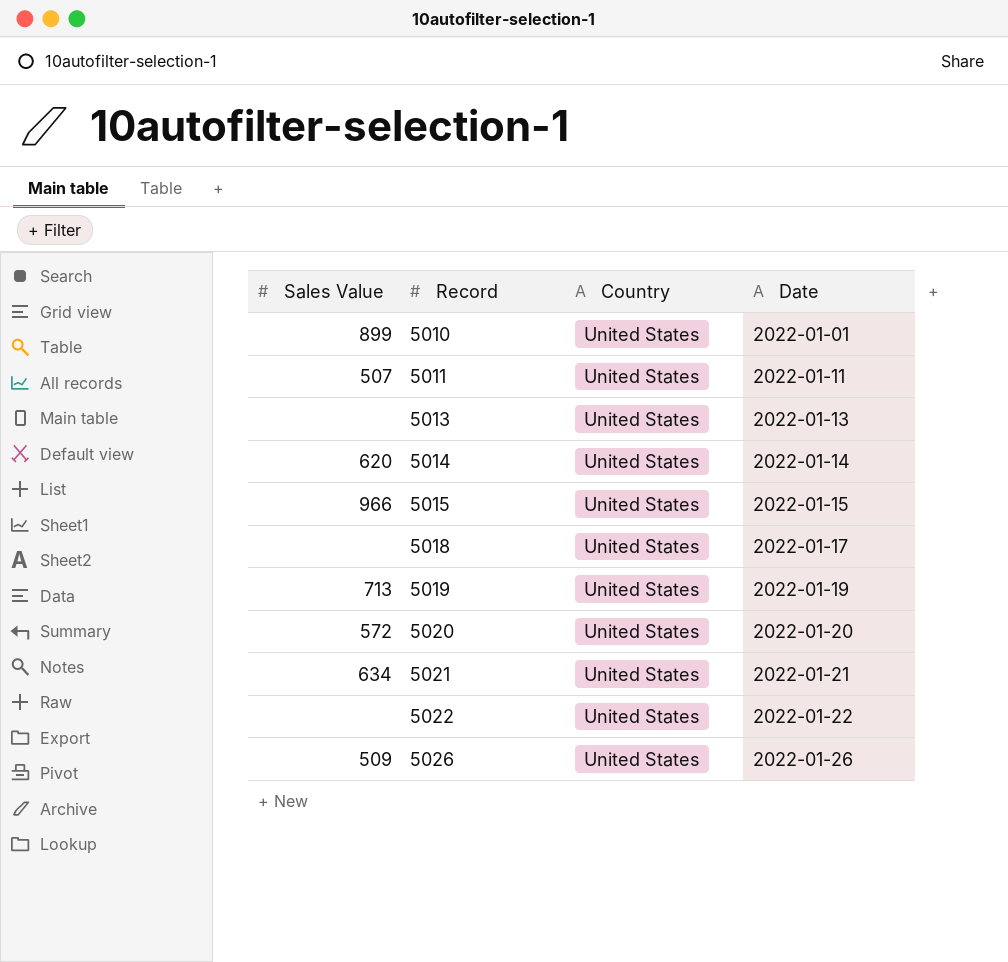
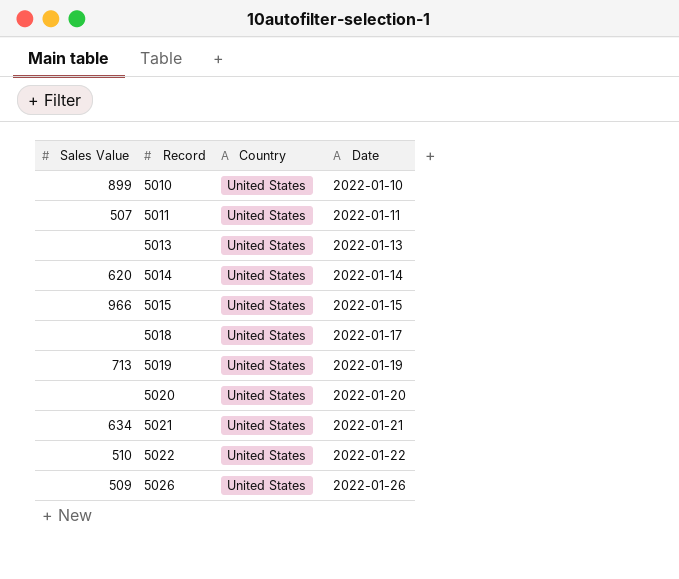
5010 | Date: 2022-01-01 -> 2022-01-10
5020 | Sales Value: 572 -> none
5022 | Sales Value: none -> 510

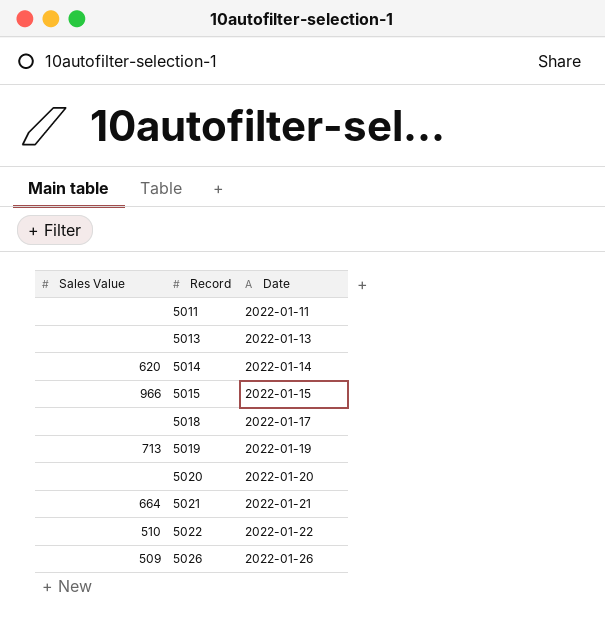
column Country | position: 3 -> none
row 5010: 899 | United States | 2022-01-10 -> none
5011 | Sales Value: 507 -> none
5021 | Sales Value: 634 -> 664

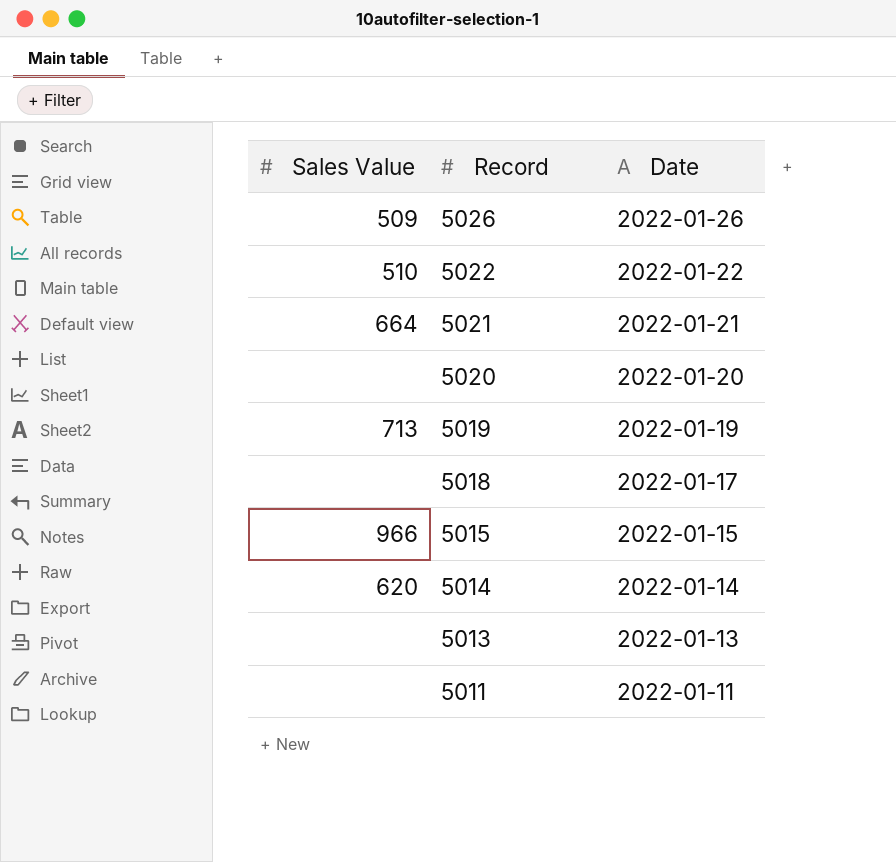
row order: Record ascending -> Record descending

